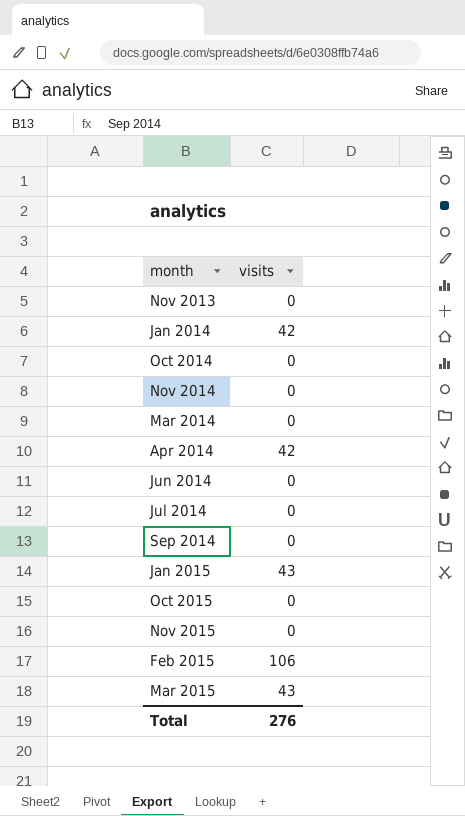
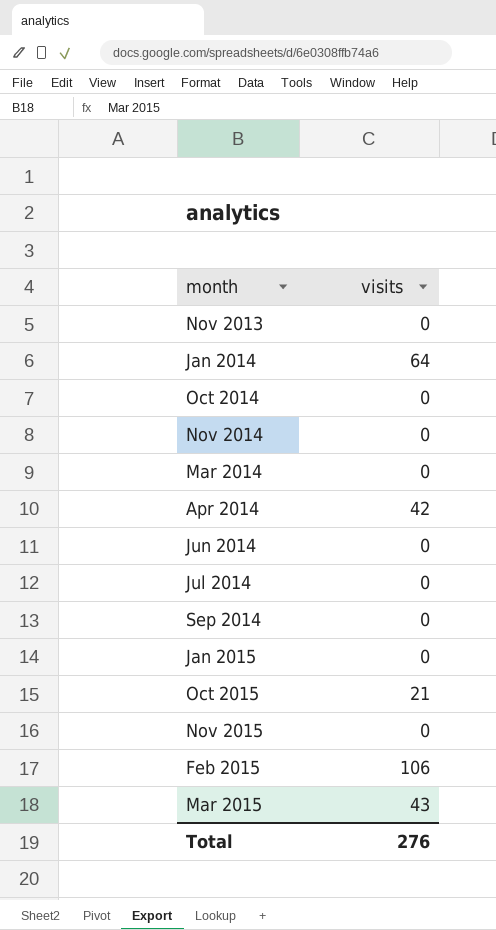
Jan 2014 | visits: 42 -> 64
Jan 2015 | visits: 43 -> 0
Oct 2015 | visits: 0 -> 21

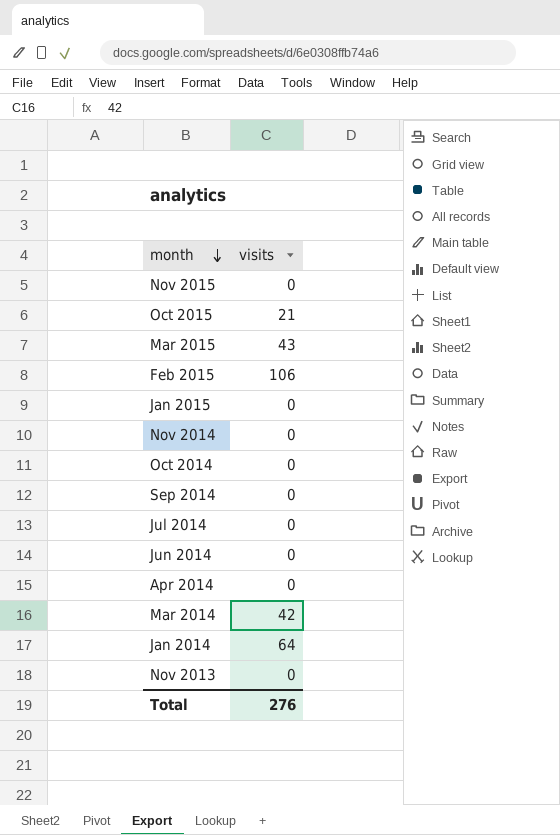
row order: none -> month descending
Apr 2014 | visits: 42 -> 0
Mar 2014 | visits: 0 -> 42

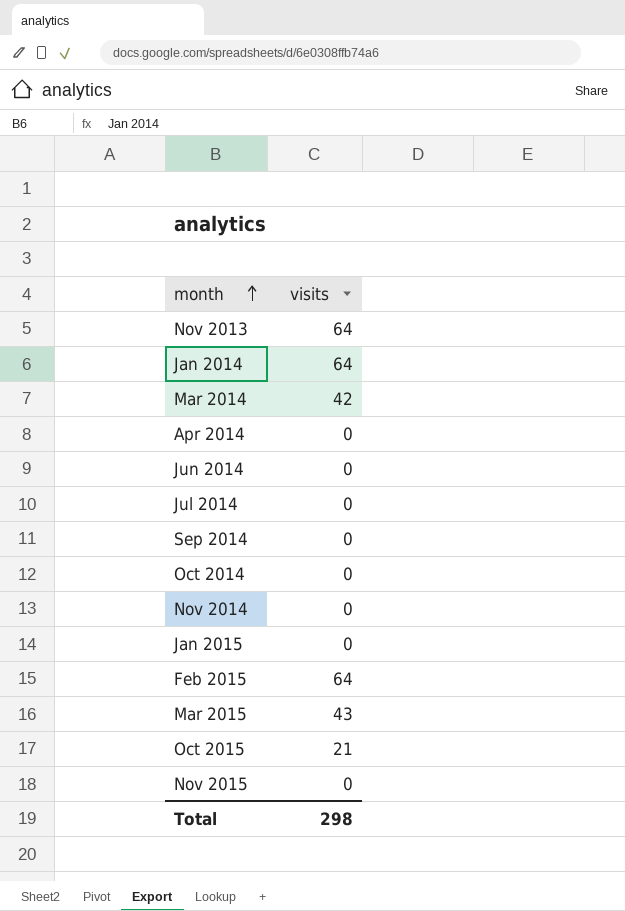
row order: month descending -> month ascending
Nov 2013 | visits: 0 -> 64
Feb 2015 | visits: 106 -> 64
Total | visits: 276 -> 298

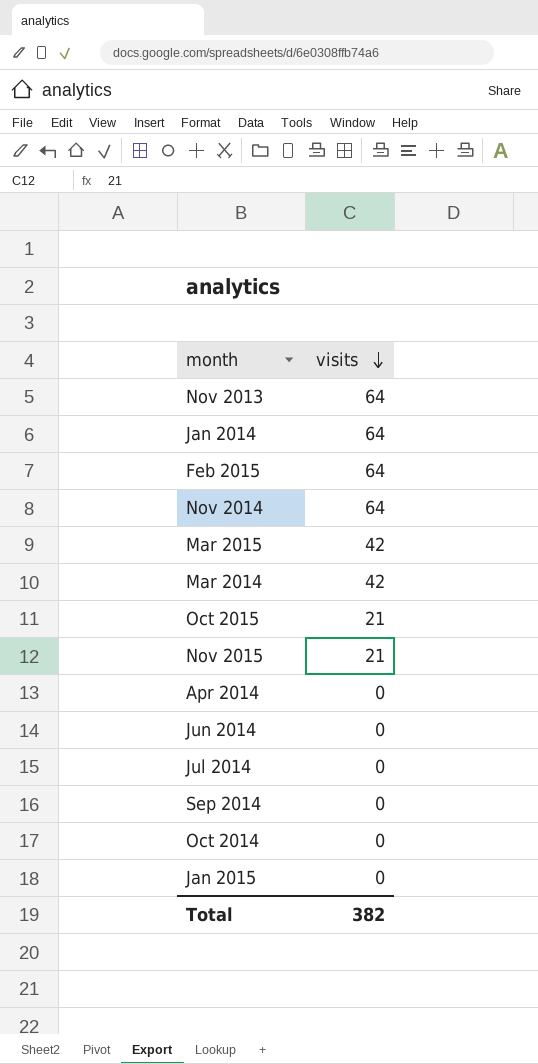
row order: month ascending -> visits descending
Nov 2014 | visits: 0 -> 64
Mar 2015 | visits: 43 -> 42
Nov 2015 | visits: 0 -> 21
Total | visits: 298 -> 382

